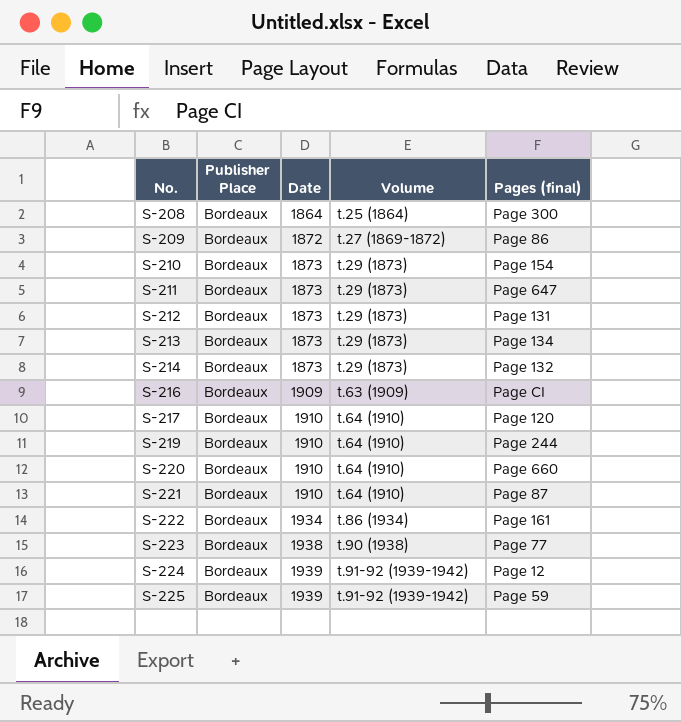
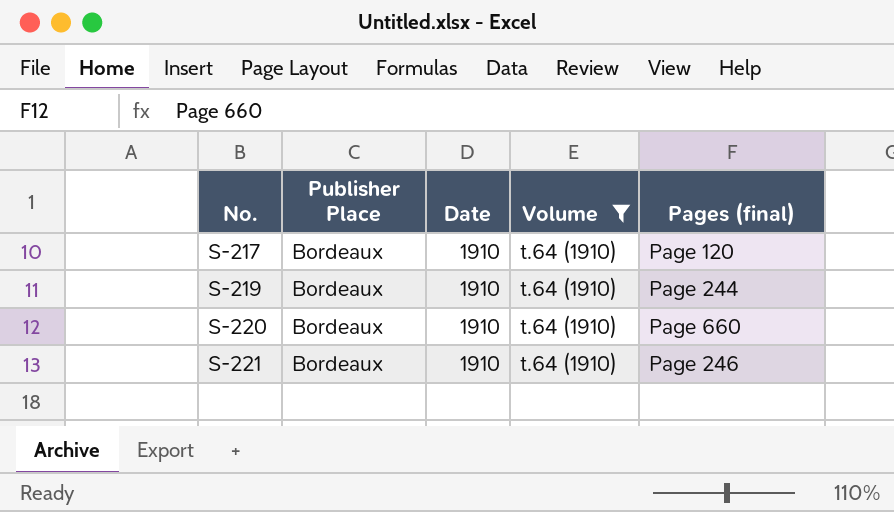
filter: none -> Volume = t.64 (1910)
S-221 | Pages (final): Page 87 -> Page 246

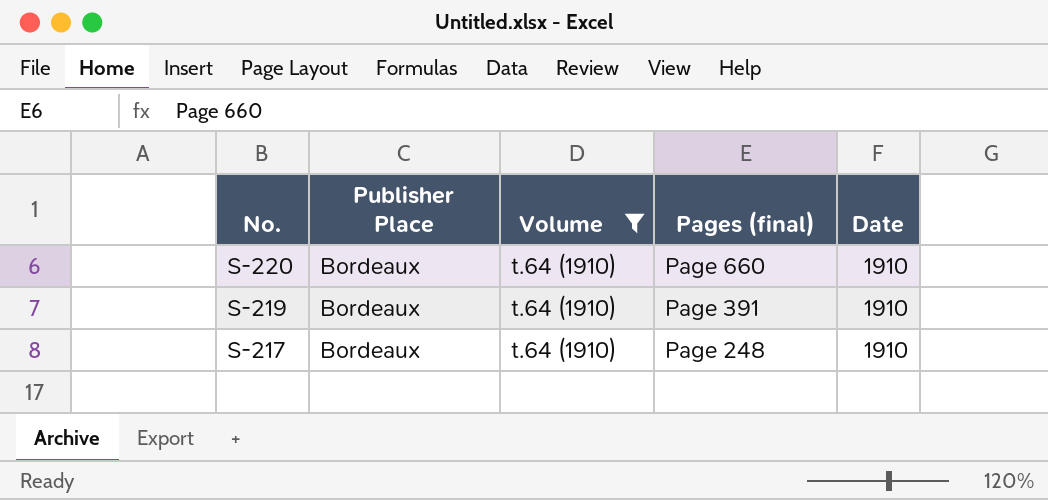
row order: No. ascending -> No. descending
column Date | position: 3 -> 5
row S-221: Bordeaux | 1910 | t.64 (1910) | Page 246 -> none
S-219 | Pages (final): Page 244 -> Page 391
S-217 | Pages (final): Page 120 -> Page 248

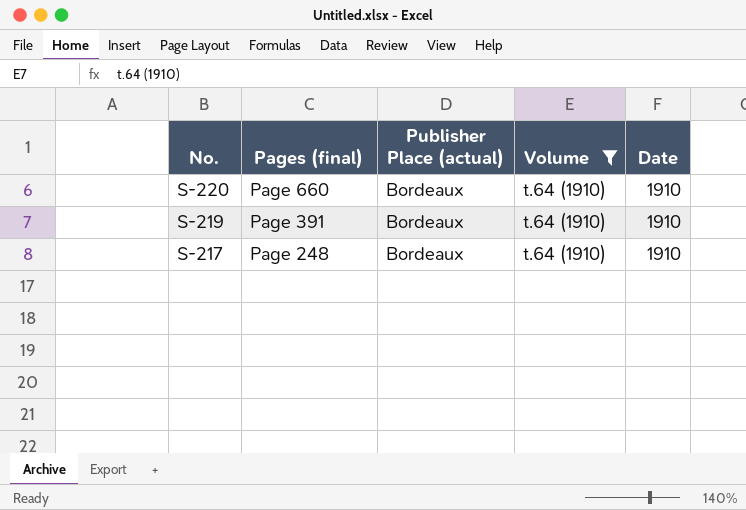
column Pages (final) | position: 4 -> 2
column name: Publisher Place -> Publisher Place (actual)

